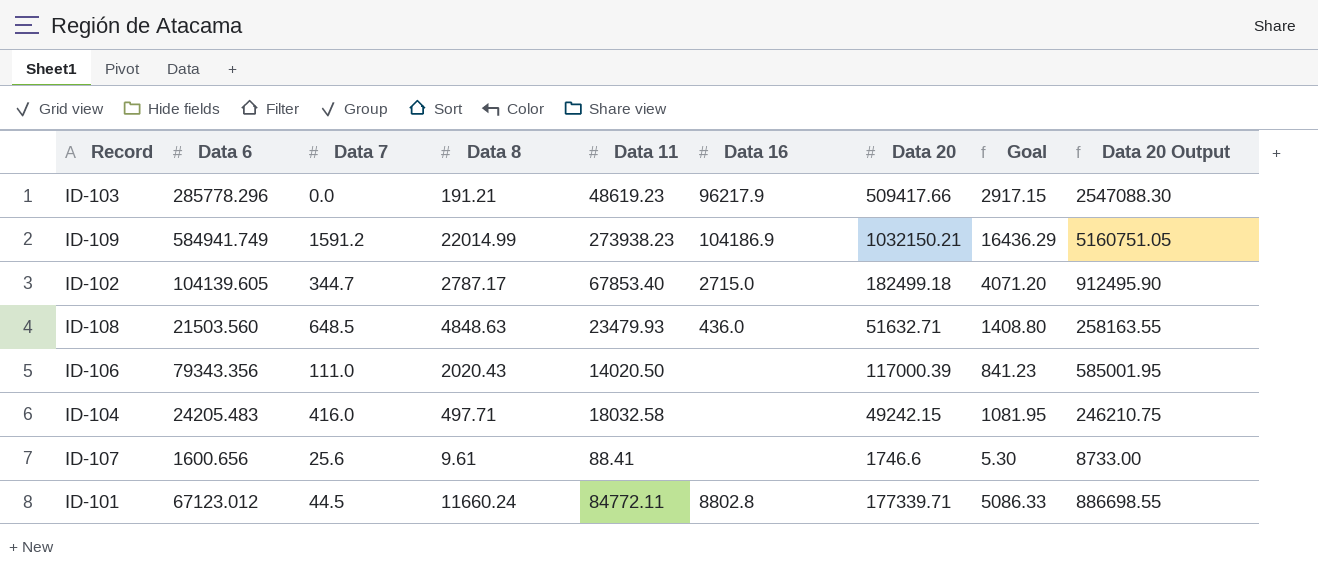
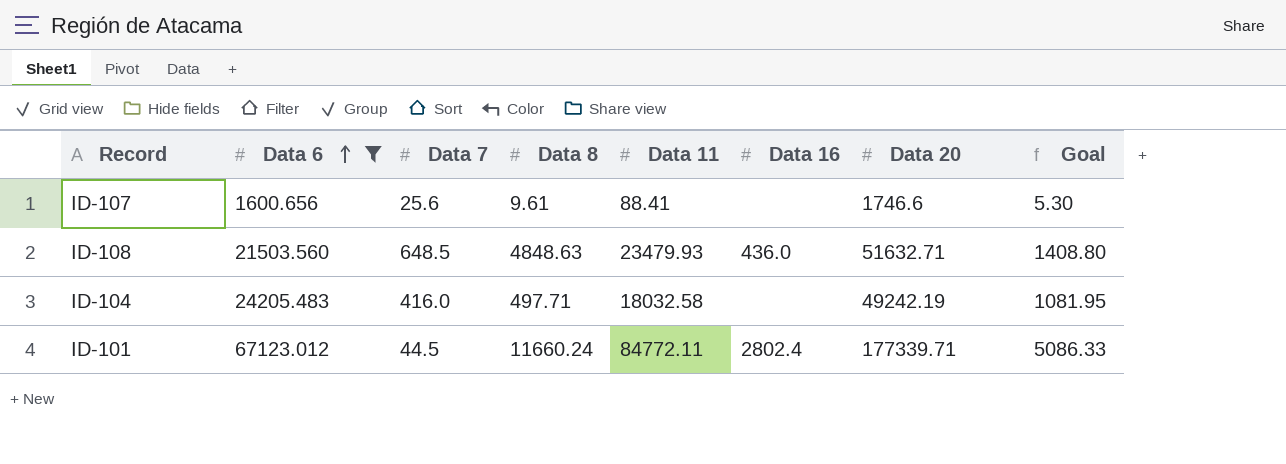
filter: none -> Data 6 <= 67123.012
row order: none -> Data 6 ascending
column Data 20 Output | formula: [Data 20] * 5 -> none
ID-104 | Data 20: 49242.15 -> 49242.19
ID-101 | Data 16: 8802.8 -> 2802.4

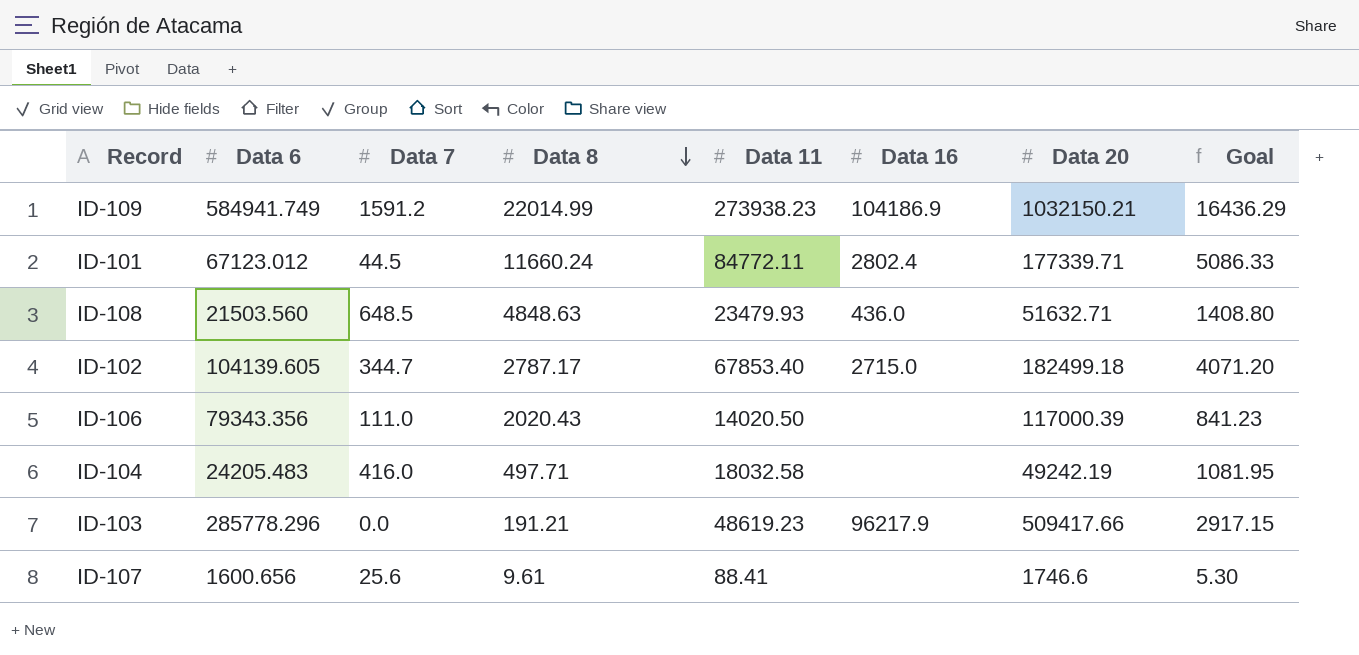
filter: Data 6 <= 67123.012 -> none
row order: Data 6 ascending -> Data 8 descending

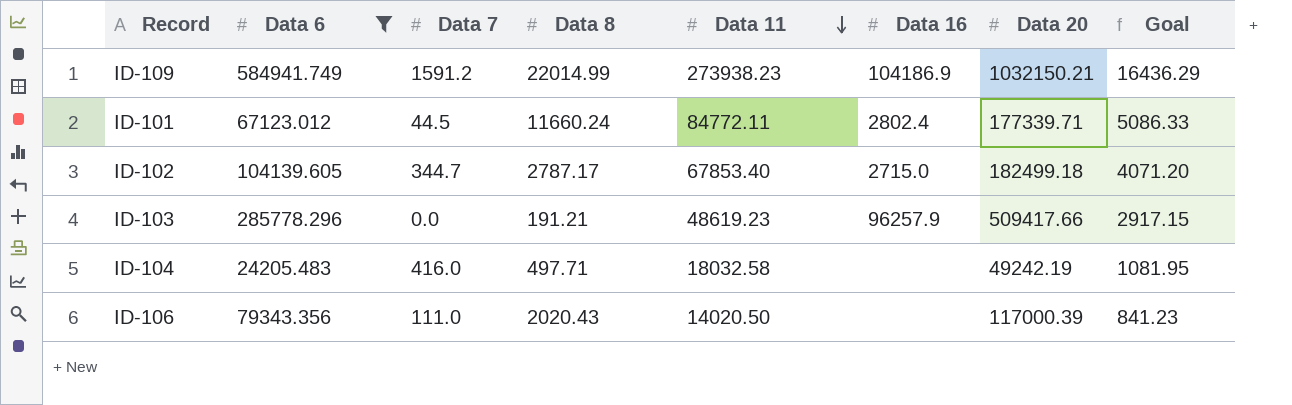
filter: none -> Data 6 >= 24205.483
row order: Data 8 descending -> Data 11 descending
ID-103 | Data 16: 96217.9 -> 96257.9

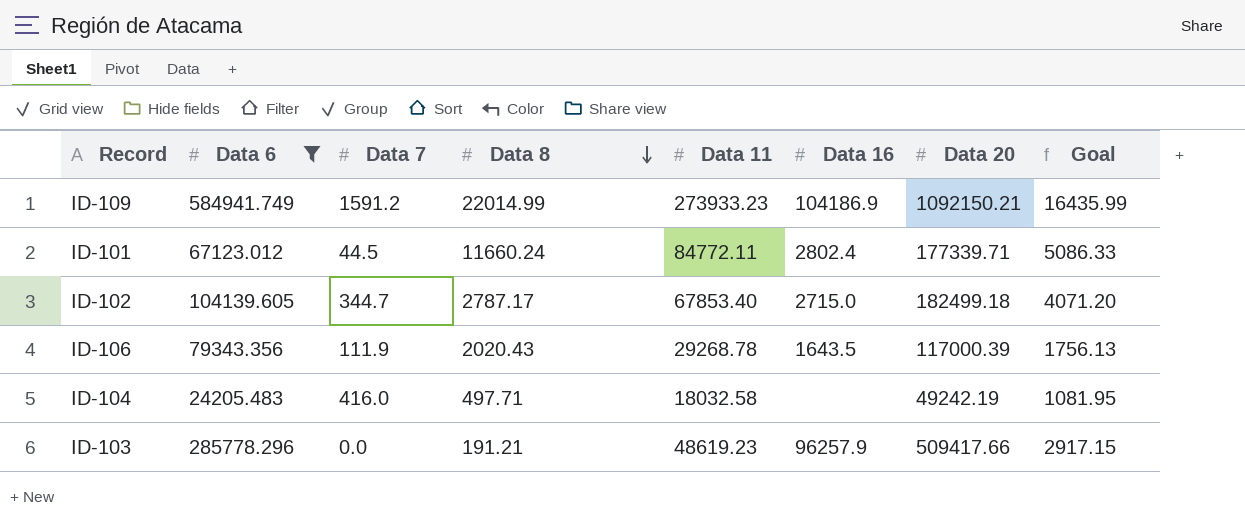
row order: Data 11 descending -> Data 8 descending
ID-109 | Data 11: 273938.23 -> 273933.23
ID-109 | Data 20: 1032150.21 -> 1092150.21
ID-109 | Goal: 16436.29 -> 16435.99
ID-106 | Data 7: 111.0 -> 111.9
ID-106 | Data 11: 14020.50 -> 29268.78
ID-106 | Data 16: none -> 1643.5
ID-106 | Goal: 841.23 -> 1756.13

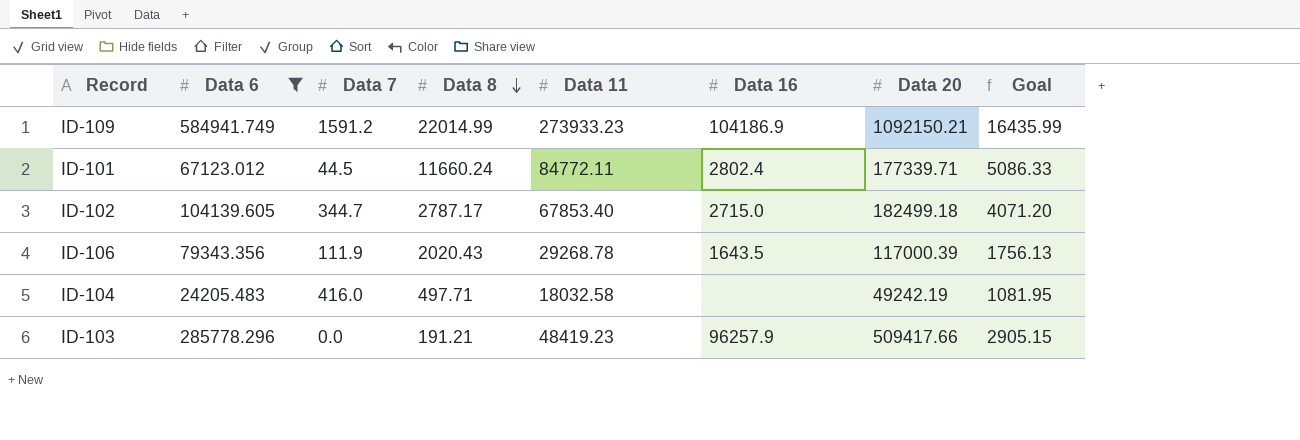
ID-103 | Data 11: 48619.23 -> 48419.23
ID-103 | Goal: 2917.15 -> 2905.15

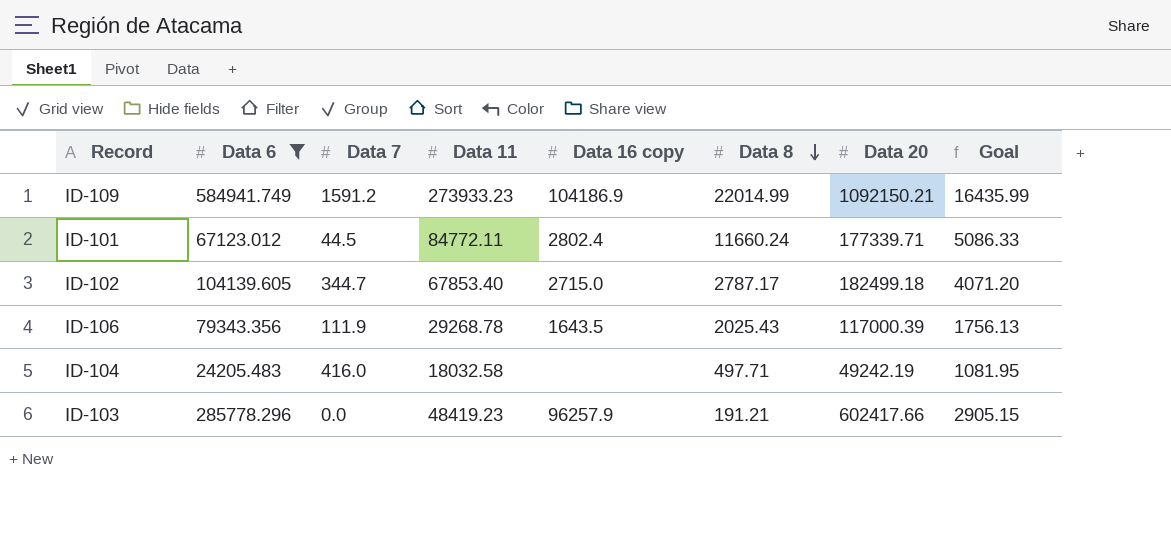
column name: Data 16 -> Data 16 copy
column Data 8 | position: 4 -> 6
ID-106 | Data 8: 2020.43 -> 2025.43
ID-103 | Data 20: 509417.66 -> 602417.66

